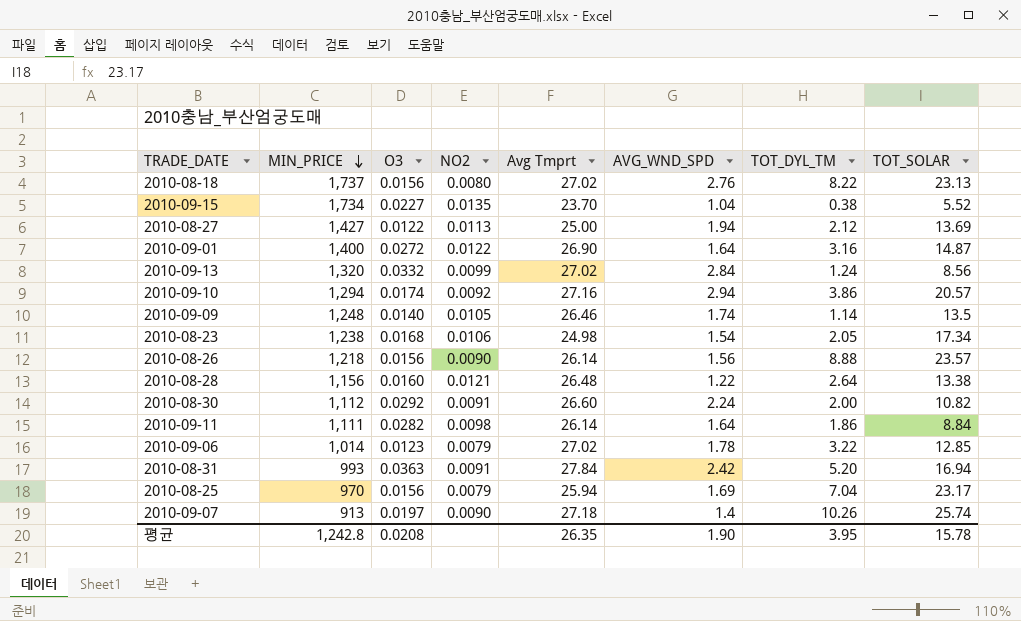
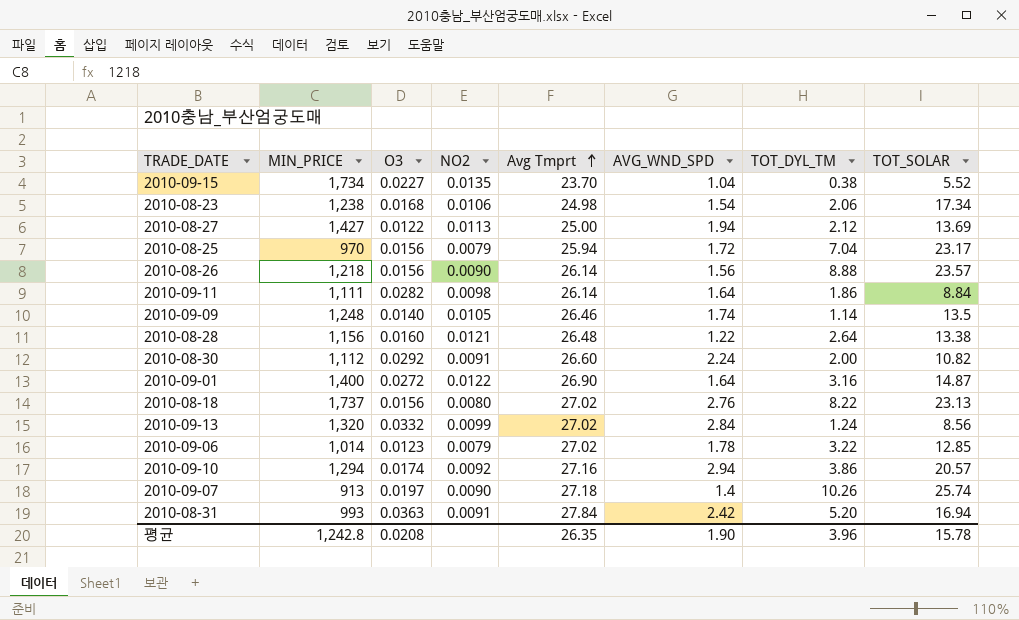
row order: MIN_PRICE descending -> Avg Tmprt ascending
2010-08-23 | TOT_DYL_TM: 2.05 -> 2.06
2010-08-25 | AVG_WND_SPD: 1.69 -> 1.72
평균 | TOT_DYL_TM: 3.95 -> 3.96

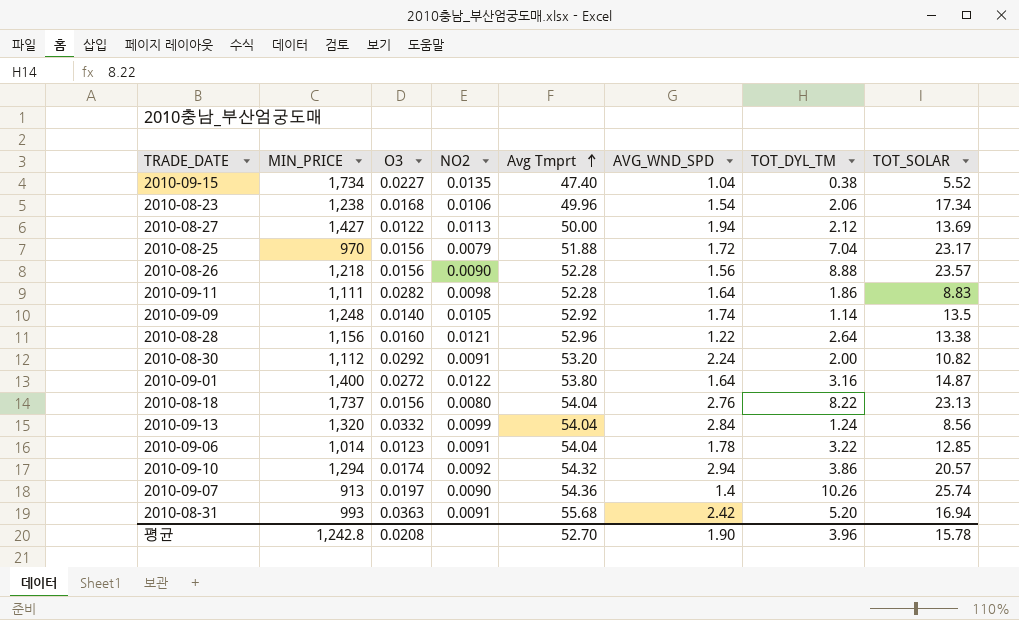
2010-09-15 | Avg Tmprt: 23.70 -> 47.40
2010-08-23 | Avg Tmprt: 24.98 -> 49.96
2010-08-27 | Avg Tmprt: 25.00 -> 50.00
2010-08-25 | Avg Tmprt: 25.94 -> 51.88
2010-08-26 | Avg Tmprt: 26.14 -> 52.28
2010-09-11 | Avg Tmprt: 26.14 -> 52.28
2010-09-11 | TOT_SOLAR: 8.84 -> 8.83
2010-09-09 | Avg Tmprt: 26.46 -> 52.92
2010-08-28 | Avg Tmprt: 26.48 -> 52.96
2010-08-30 | Avg Tmprt: 26.60 -> 53.20
2010-09-01 | Avg Tmprt: 26.90 -> 53.80
2010-08-18 | Avg Tmprt: 27.02 -> 54.04
2010-09-13 | Avg Tmprt: 27.02 -> 54.04
2010-09-06 | NO2: 0.0079 -> 0.0091
2010-09-06 | Avg Tmprt: 27.02 -> 54.04
2010-09-10 | Avg Tmprt: 27.16 -> 54.32
2010-09-07 | Avg Tmprt: 27.18 -> 54.36
2010-08-31 | Avg Tmprt: 27.84 -> 55.68
평균 | Avg Tmprt: 26.35 -> 52.70

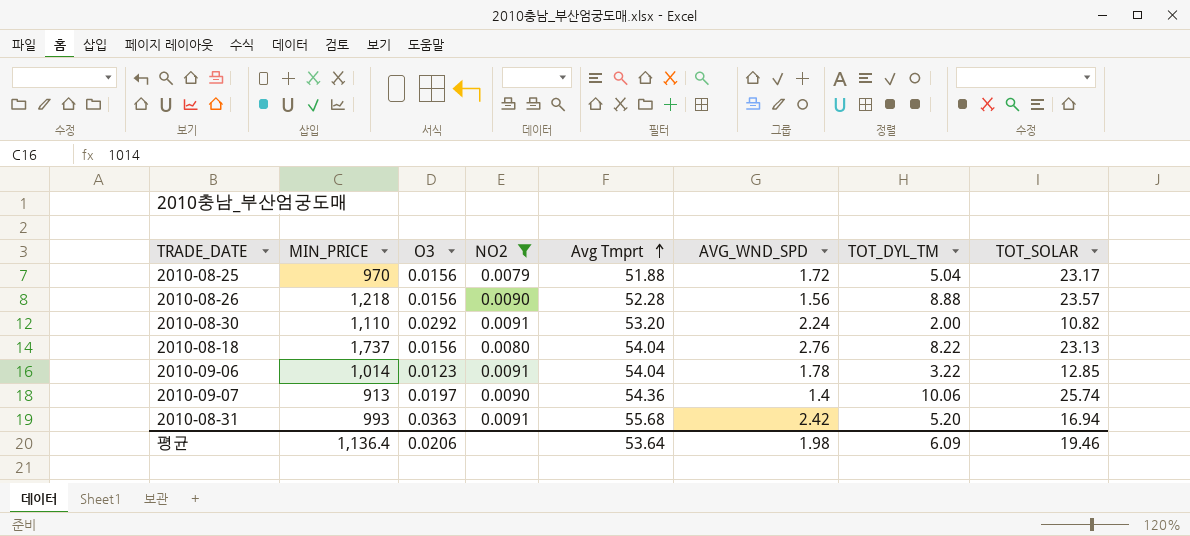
filter: none -> NO2 <= 0.0091
2010-08-25 | TOT_DYL_TM: 7.04 -> 5.04
2010-08-30 | MIN_PRICE: 1,112 -> 1,110
2010-09-07 | TOT_DYL_TM: 10.26 -> 10.06
평균 | MIN_PRICE: 1,242.8 -> 1,136.4
평균 | O3: 0.0208 -> 0.0206
평균 | Avg Tmprt: 52.70 -> 53.64
평균 | AVG_WND_SPD: 1.90 -> 1.98
평균 | TOT_DYL_TM: 3.96 -> 6.09
평균 | TOT_SOLAR: 15.78 -> 19.46

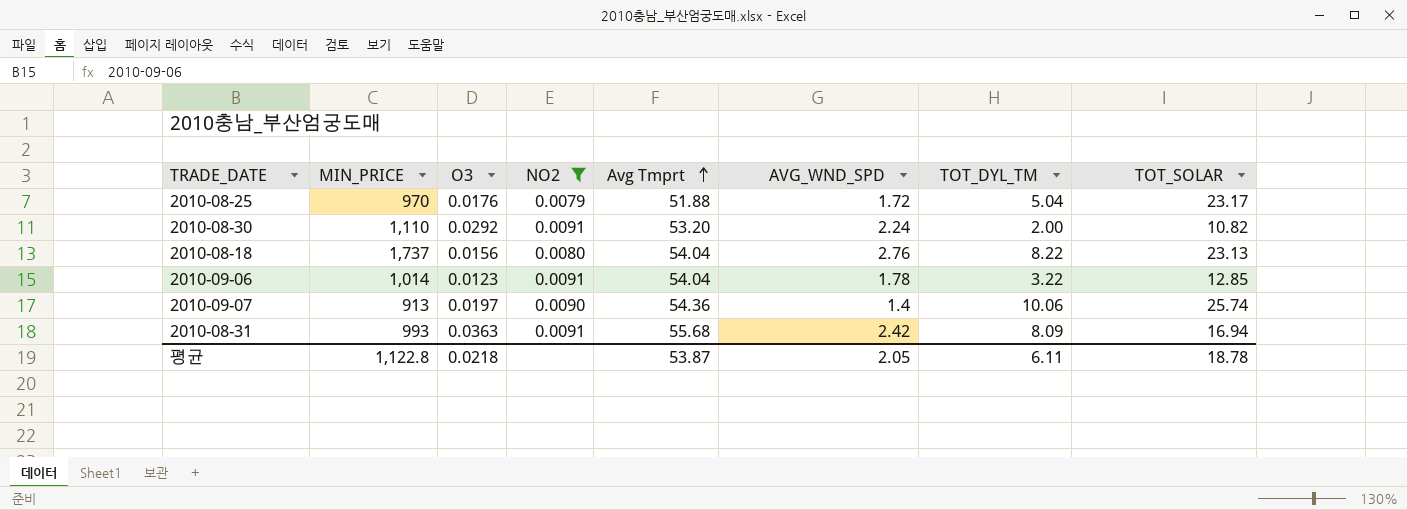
row 2010-08-26: 1,218 | 0.0156 | 0.0090 | 52.28 | 1.56 | 8.88 | 23.57 -> none
2010-08-25 | O3: 0.0156 -> 0.0176
2010-08-31 | TOT_DYL_TM: 5.20 -> 8.09
평균 | MIN_PRICE: 1,136.4 -> 1,122.8
평균 | O3: 0.0206 -> 0.0218
평균 | Avg Tmprt: 53.64 -> 53.87
평균 | AVG_WND_SPD: 1.98 -> 2.05
평균 | TOT_DYL_TM: 6.09 -> 6.11
평균 | TOT_SOLAR: 19.46 -> 18.78

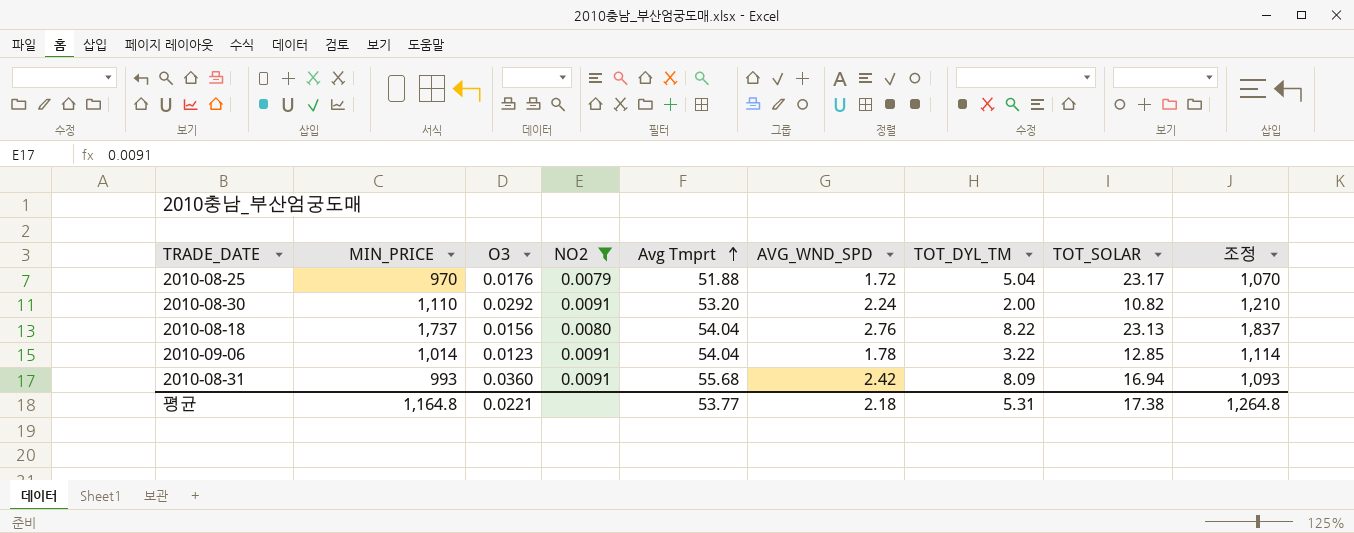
column 조정 | formula: none -> [MIN_PRICE] + 100
row 2010-09-07: 913 | 0.0197 | 0.0090 | 54.36 | 1.4 | 10.06 | 25.74 -> none
2010-08-31 | O3: 0.0363 -> 0.0360
평균 | MIN_PRICE: 1,122.8 -> 1,164.8
평균 | O3: 0.0218 -> 0.0221
평균 | Avg Tmprt: 53.87 -> 53.77
평균 | AVG_WND_SPD: 2.05 -> 2.18
평균 | TOT_DYL_TM: 6.11 -> 5.31
평균 | TOT_SOLAR: 18.78 -> 17.38

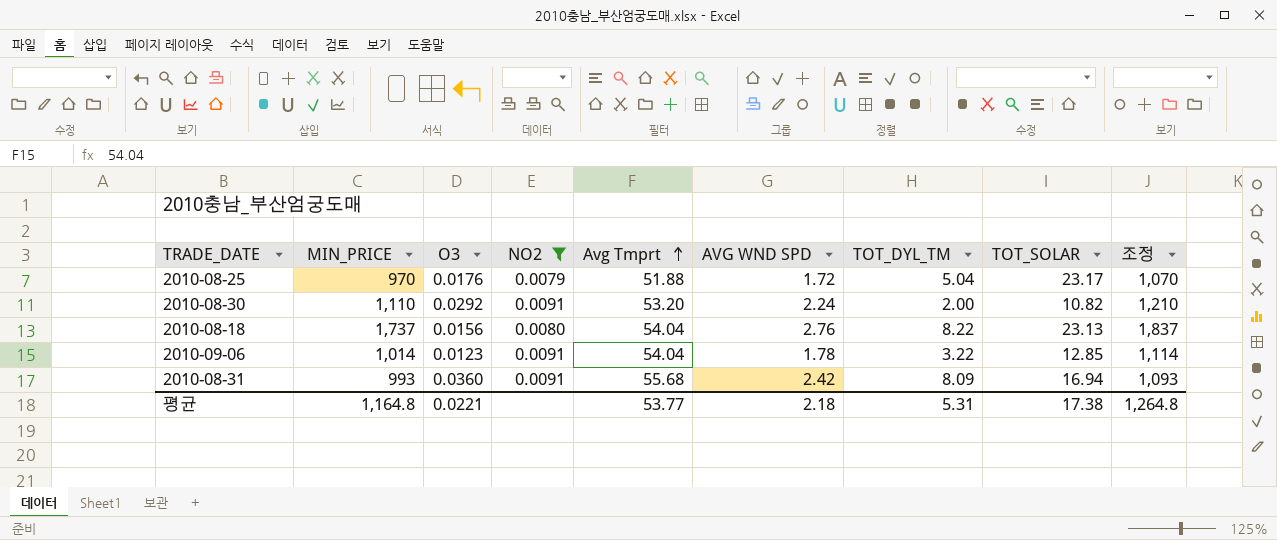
column name: AVG_WND_SPD -> AVG WND SPD

